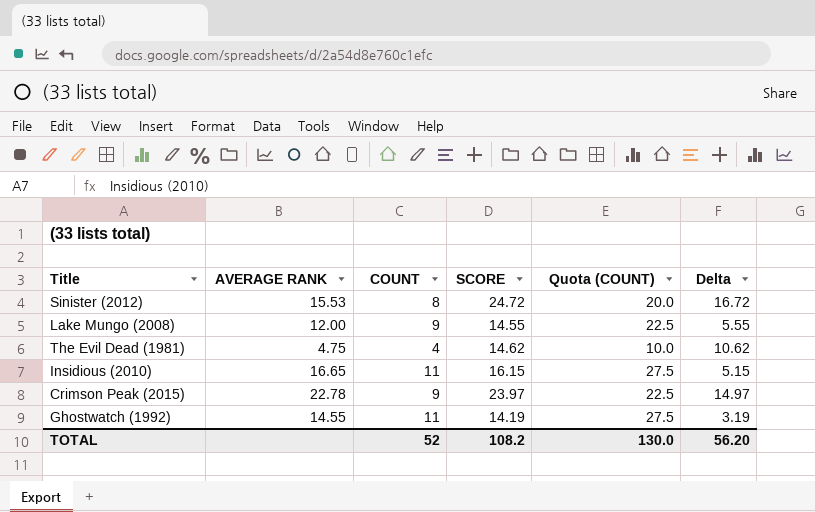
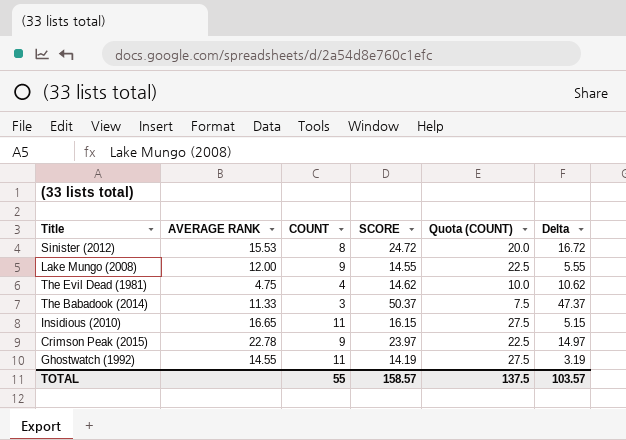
row The Babadook (2014): none -> 11.33 | 3 | 50.37 | 7.5 | 47.37
TOTAL | COUNT: 52 -> 55
TOTAL | SCORE: 108.2 -> 158.57
TOTAL | Quota (COUNT): 130.0 -> 137.5
TOTAL | Delta: 56.20 -> 103.57

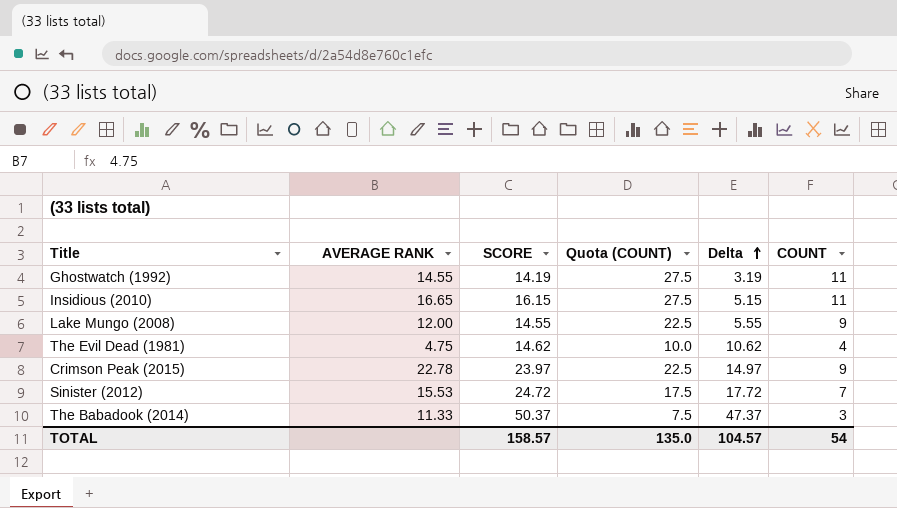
row order: none -> Delta ascending
column COUNT | position: 3 -> 6
Sinister (2012) | Quota (COUNT): 20.0 -> 17.5
Sinister (2012) | Delta: 16.72 -> 17.72
Sinister (2012) | COUNT: 8 -> 7
TOTAL | Quota (COUNT): 137.5 -> 135.0
TOTAL | Delta: 103.57 -> 104.57
TOTAL | COUNT: 55 -> 54

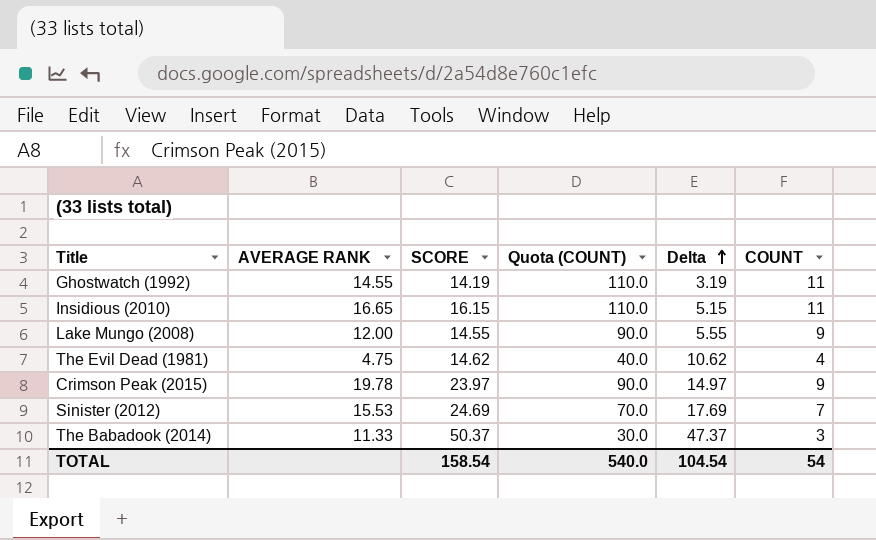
column Quota (COUNT) | formula: [COUNT] * 2.5 -> [COUNT] * 10
Crimson Peak (2015) | AVERAGE RANK: 22.78 -> 19.78
Sinister (2012) | SCORE: 24.72 -> 24.69
Sinister (2012) | Delta: 17.72 -> 17.69
TOTAL | SCORE: 158.57 -> 158.54
TOTAL | Quota (COUNT): 135.0 -> 540.0
TOTAL | Delta: 104.57 -> 104.54

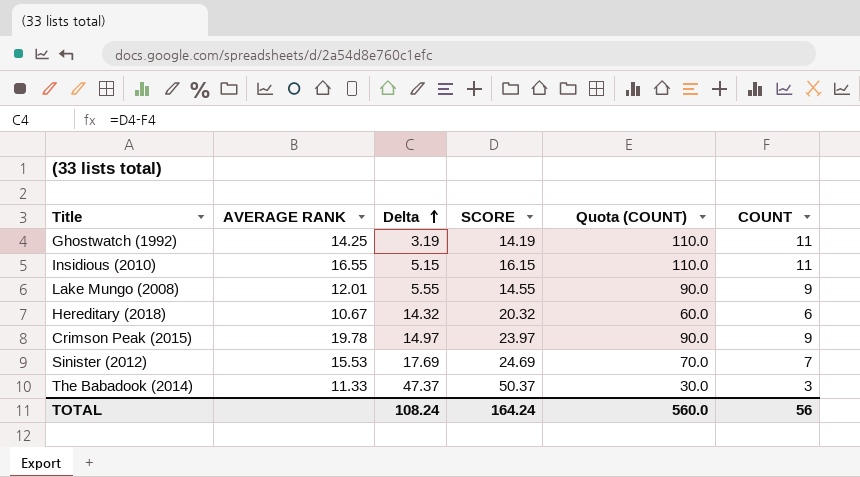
column Delta | position: 5 -> 3
row The Evil Dead (1981): 4.75 | 14.62 | 40.0 | 10.62 | 4 -> none
Ghostwatch (1992) | AVERAGE RANK: 14.55 -> 14.25
Insidious (2010) | AVERAGE RANK: 16.65 -> 16.55
Lake Mungo (2008) | AVERAGE RANK: 12.00 -> 12.01
row Hereditary (2018): none -> 10.67 | 14.32 | 20.32 | 60.0 | 6
TOTAL | Delta: 104.54 -> 108.24
TOTAL | SCORE: 158.54 -> 164.24
TOTAL | Quota (COUNT): 540.0 -> 560.0
TOTAL | COUNT: 54 -> 56

